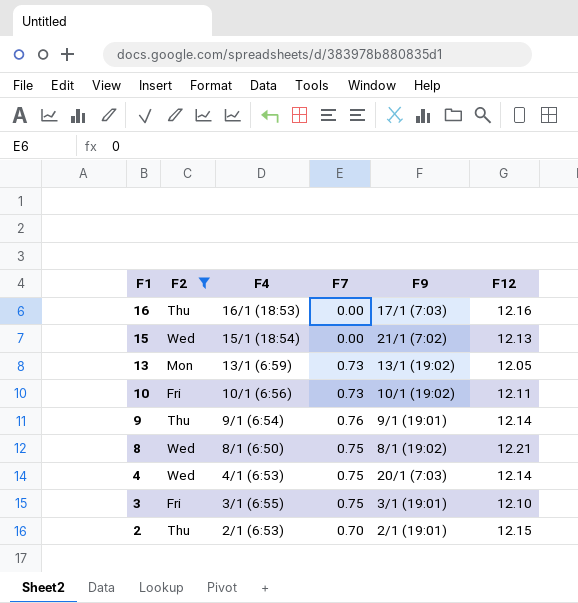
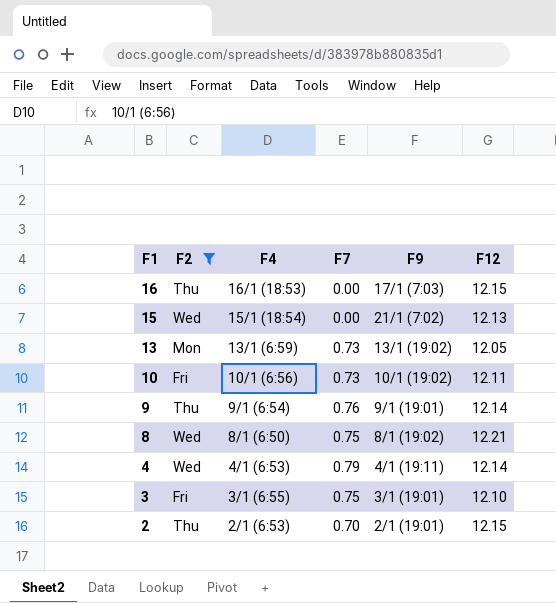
16 | F12: 12.16 -> 12.15
4 | F7: 0.75 -> 0.79
4 | F9: 20/1 (7:03) -> 4/1 (19:11)

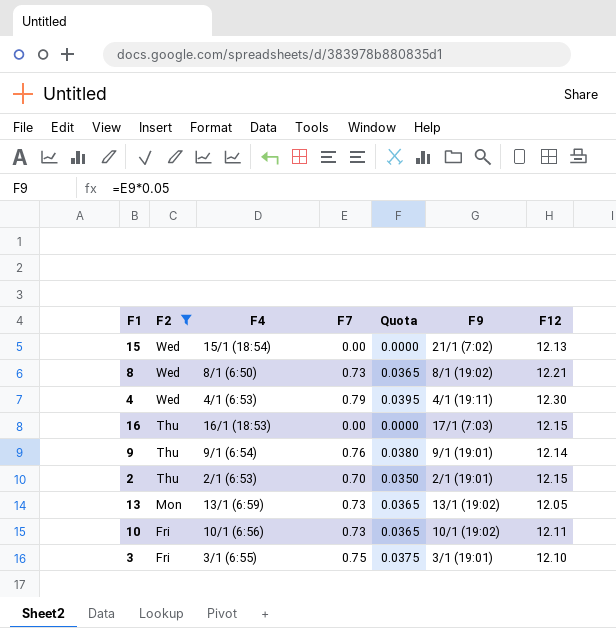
row order: F1 descending -> F2 descending
column Quota | formula: none -> [F7] * 0.05
8 | F7: 0.75 -> 0.73
4 | F12: 12.14 -> 12.30

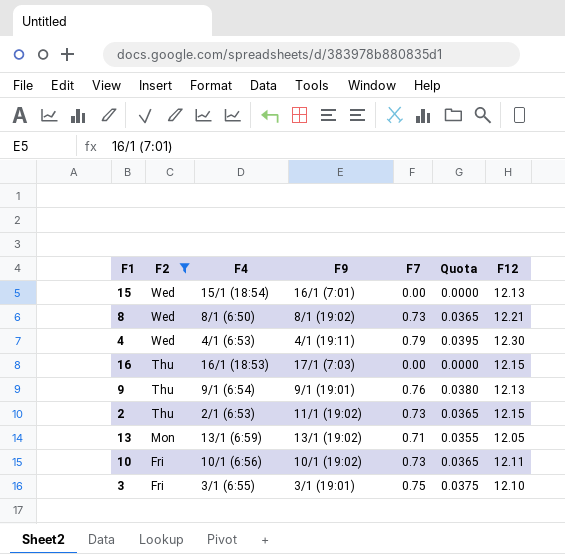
column F9 | position: 6 -> 4
15 | F9: 21/1 (7:02) -> 16/1 (7:01)
9 | F12: 12.14 -> 12.13
2 | F9: 2/1 (19:01) -> 11/1 (19:02)
2 | F7: 0.70 -> 0.73
2 | Quota: 0.0350 -> 0.0365
13 | F7: 0.73 -> 0.71
13 | Quota: 0.0365 -> 0.0355

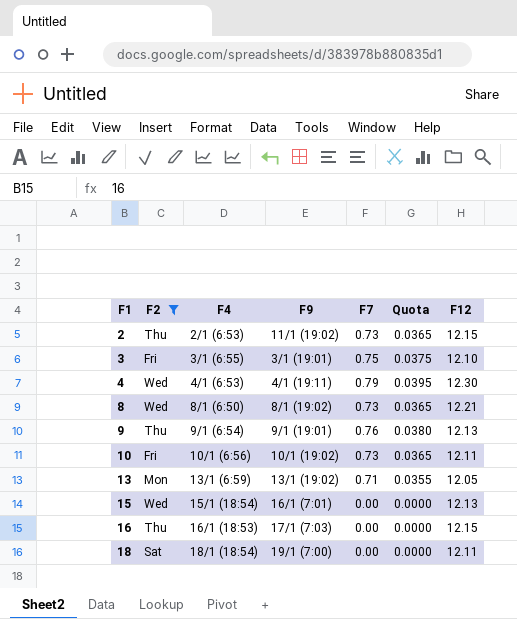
row order: F2 descending -> F1 ascending
row 18: none -> Sat | 18/1 (18:54) | 19/1 (7:00) | 0.00 | 0.0000 | 12.11

